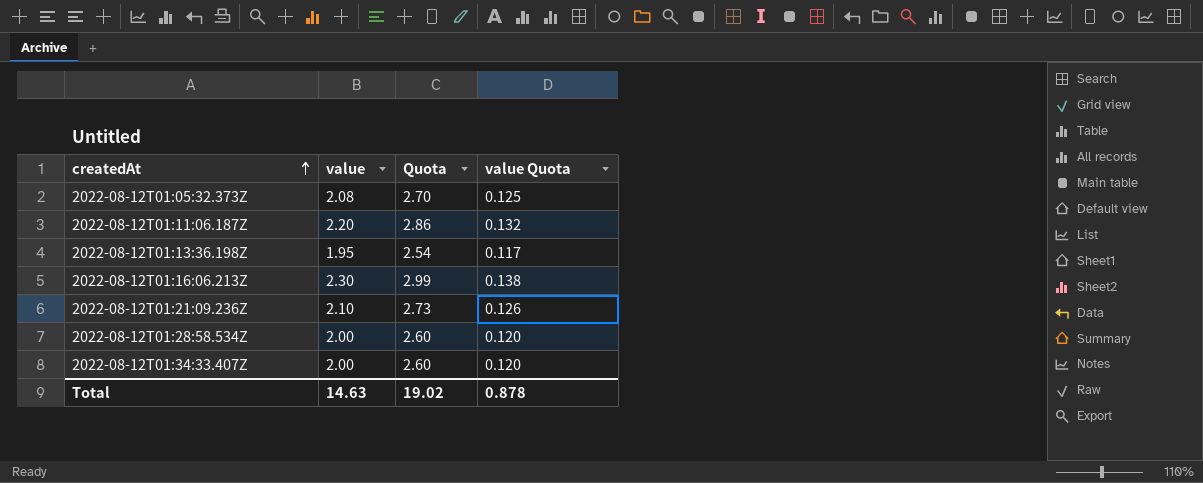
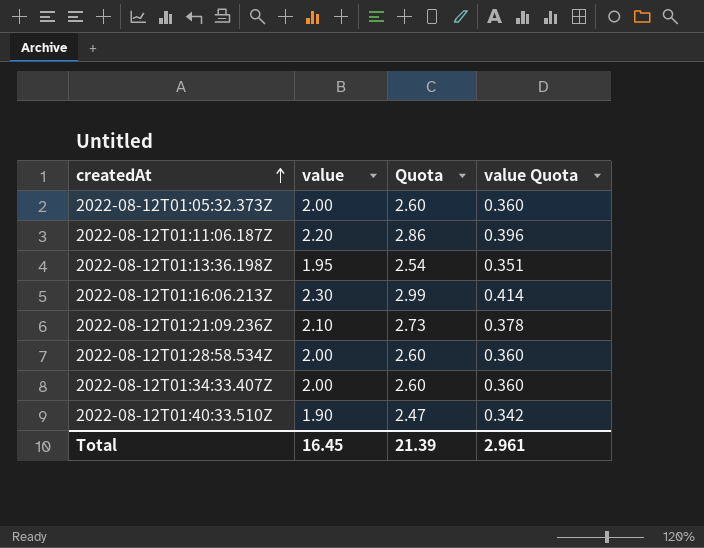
column value Quota | formula: [value] * 0.06 -> [value] * 0.18
2022-08-12T01:05:32.373Z | value: 2.08 -> 2.00
2022-08-12T01:05:32.373Z | Quota: 2.70 -> 2.60
row 2022-08-12T01:40:33.510Z: none -> 1.90 | 2.47 | 0.342
Total | value: 14.63 -> 16.45
Total | Quota: 19.02 -> 21.39
Total | value Quota: 0.878 -> 2.961

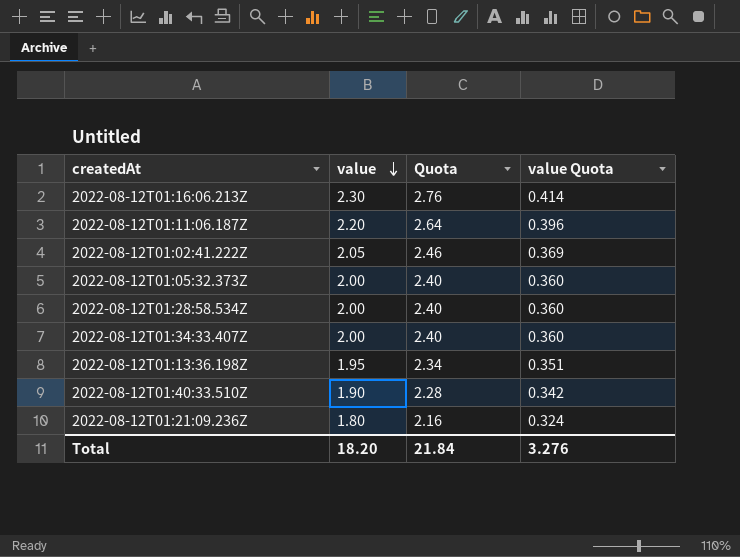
row order: createdAt ascending -> value descending
column Quota | formula: [value] * 1.3 -> [value] * 1.2
row 2022-08-12T01:02:41.222Z: none -> 2.05 | 2.46 | 0.369
2022-08-12T01:21:09.236Z | value: 2.10 -> 1.80
2022-08-12T01:21:09.236Z | value Quota: 0.378 -> 0.324
Total | value: 16.45 -> 18.20
Total | Quota: 21.39 -> 21.84
Total | value Quota: 2.961 -> 3.276

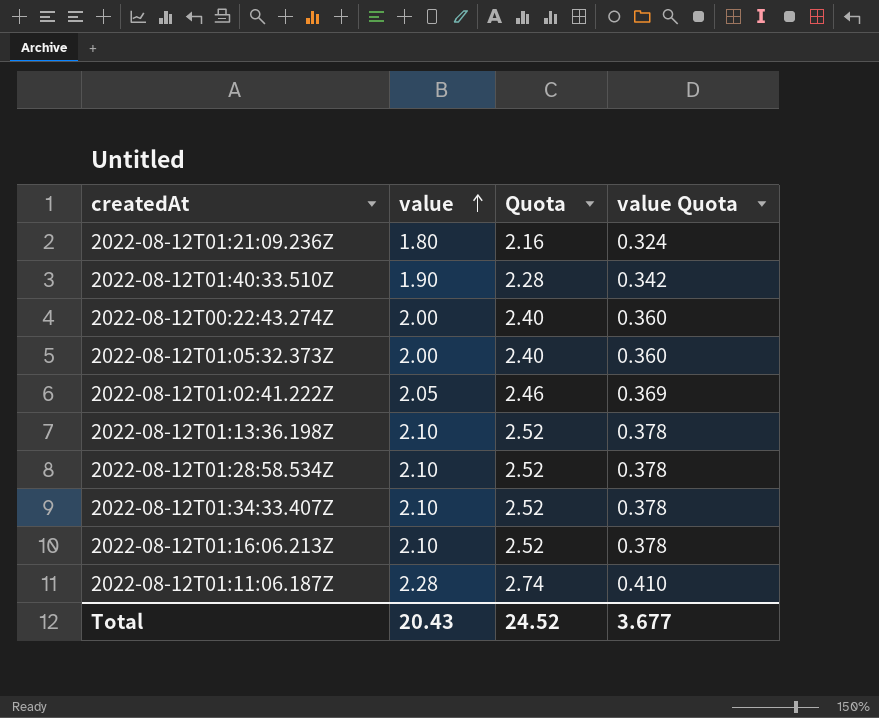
row order: value descending -> value ascending
row 2022-08-12T00:22:43.274Z: none -> 2.00 | 2.40 | 0.360
2022-08-12T01:13:36.198Z | value: 1.95 -> 2.10
2022-08-12T01:13:36.198Z | Quota: 2.34 -> 2.52
2022-08-12T01:13:36.198Z | value Quota: 0.351 -> 0.378
2022-08-12T01:28:58.534Z | value: 2.00 -> 2.10
2022-08-12T01:28:58.534Z | Quota: 2.40 -> 2.52
2022-08-12T01:28:58.534Z | value Quota: 0.360 -> 0.378
2022-08-12T01:34:33.407Z | value: 2.00 -> 2.10
2022-08-12T01:34:33.407Z | Quota: 2.40 -> 2.52
2022-08-12T01:34:33.407Z | value Quota: 0.360 -> 0.378
2022-08-12T01:16:06.213Z | value: 2.30 -> 2.10
2022-08-12T01:16:06.213Z | Quota: 2.76 -> 2.52
2022-08-12T01:16:06.213Z | value Quota: 0.414 -> 0.378
2022-08-12T01:11:06.187Z | value: 2.20 -> 2.28
2022-08-12T01:11:06.187Z | Quota: 2.64 -> 2.74
2022-08-12T01:11:06.187Z | value Quota: 0.396 -> 0.410
Total | value: 18.20 -> 20.43
Total | Quota: 21.84 -> 24.52
Total | value Quota: 3.276 -> 3.677

